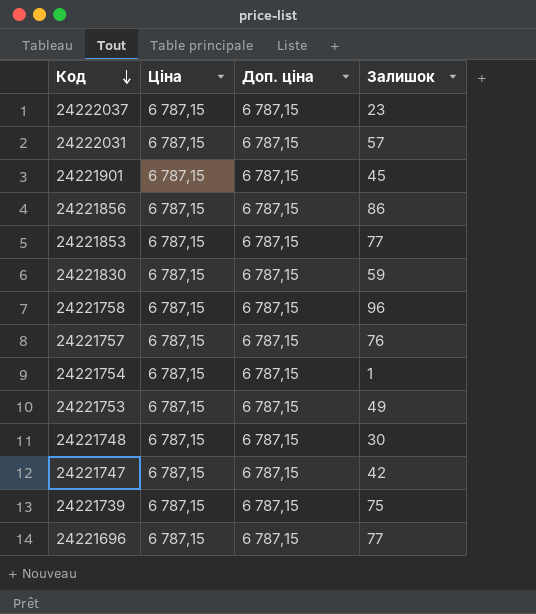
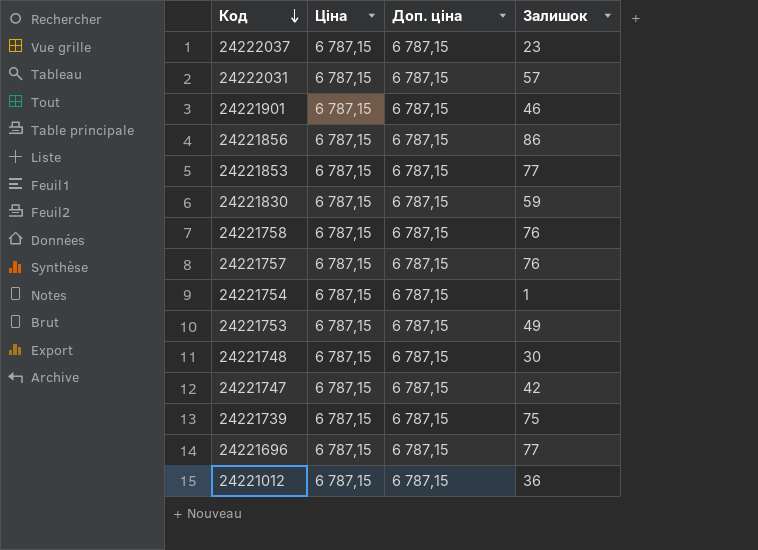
24221901 | Залишок: 45 -> 46
24221758 | Залишок: 96 -> 76
row 24221012: none -> 6 787,15 | 6 787,15 | 36

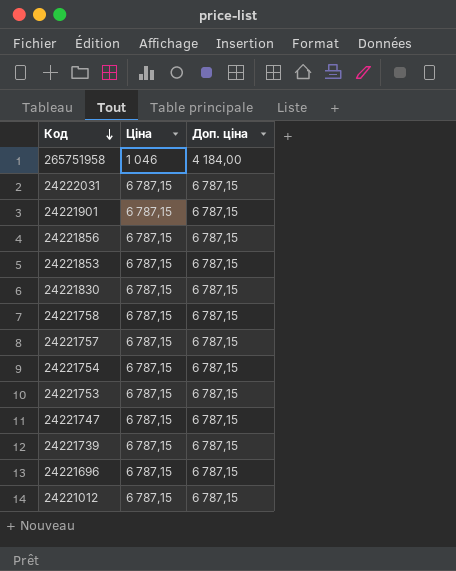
column Залишок | position: 4 -> none
row 24222037: 6 787,15 | 6 787,15 | 23 -> none
row 24221748: 6 787,15 | 6 787,15 | 30 -> none
row 265751958: none -> 1 046 | 4 184,00

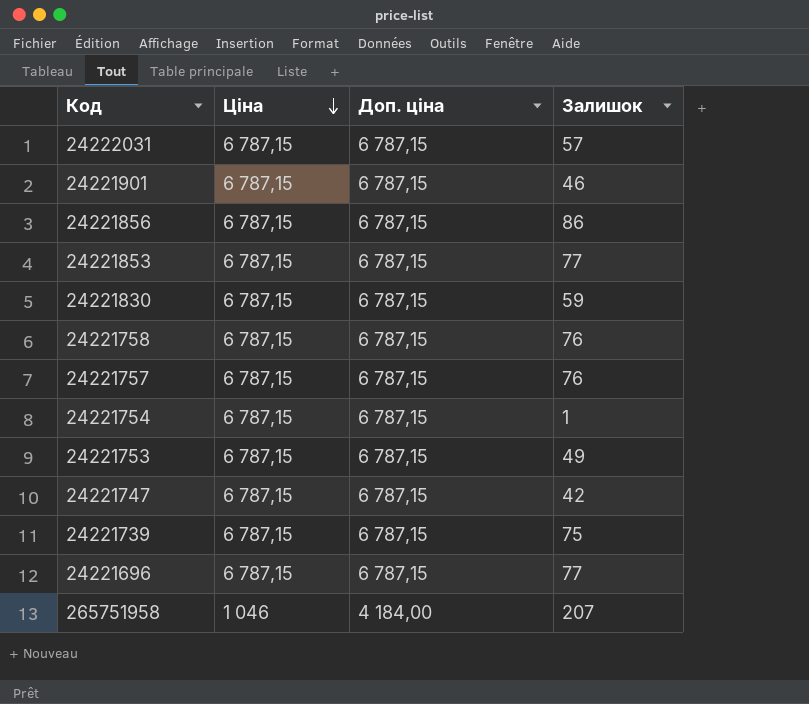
row order: Код descending -> Ціна descending
column Залишок | position: none -> 4
row 24221012: 6 787,15 | 6 787,15 -> none

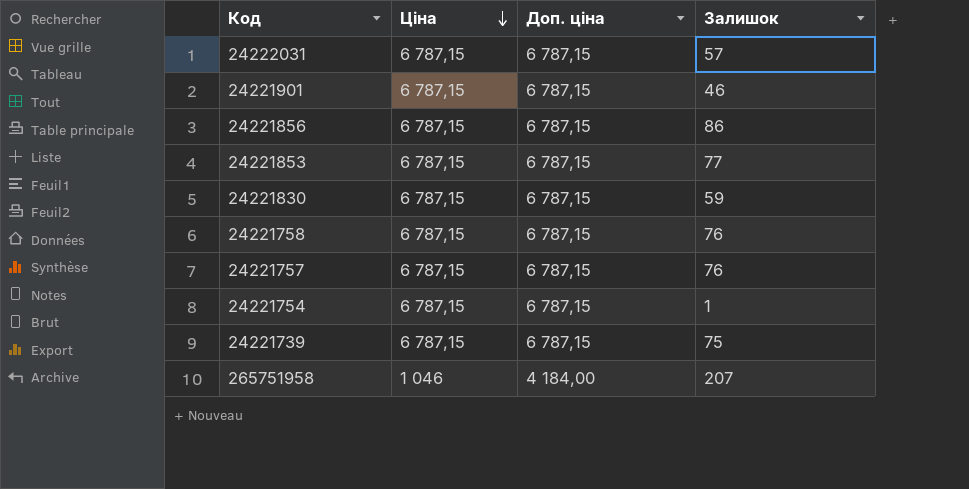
row 24221753: 6 787,15 | 6 787,15 | 49 -> none
row 24221747: 6 787,15 | 6 787,15 | 42 -> none
row 24221696: 6 787,15 | 6 787,15 | 77 -> none

